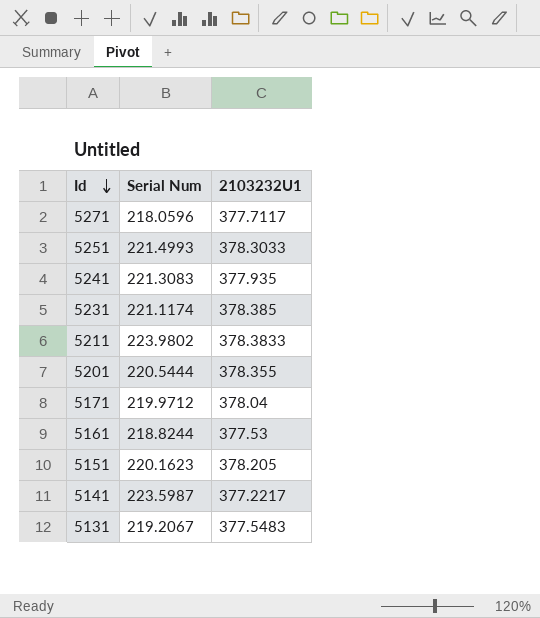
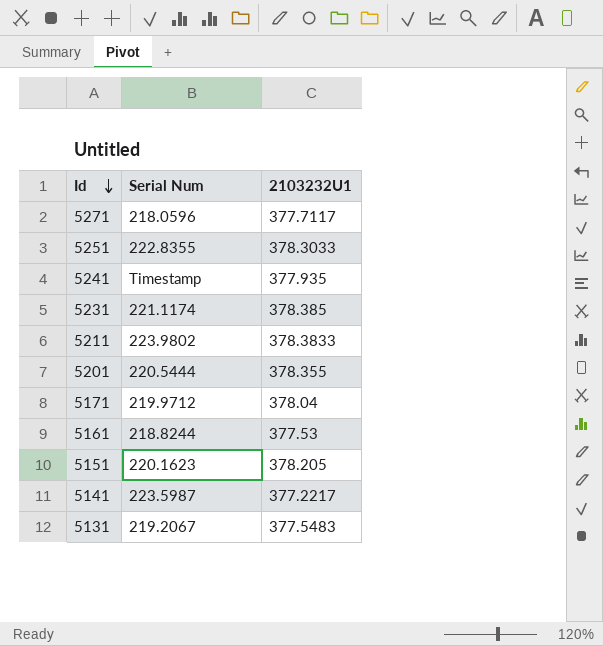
5251 | Serial Num: 221.4993 -> 222.8355
5241 | Serial Num: 221.3083 -> Timestamp

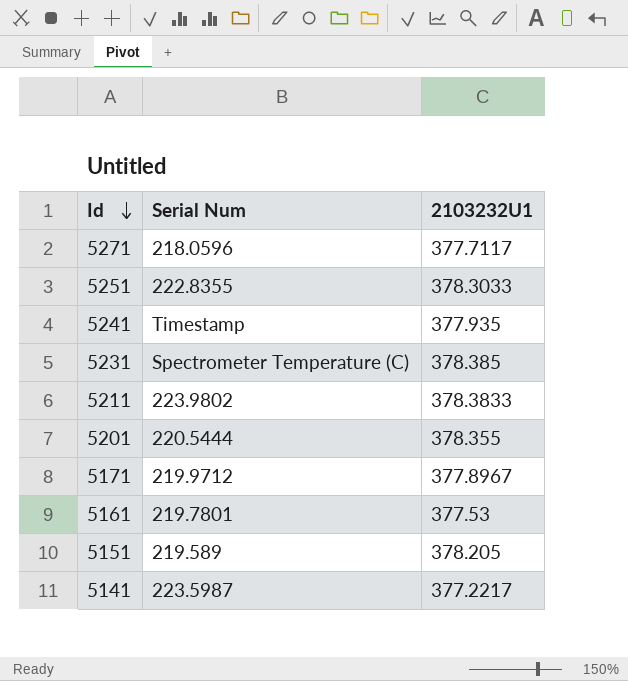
row 5131: 219.2067 | 377.5483 -> none
5231 | Serial Num: 221.1174 -> Spectrometer Temperature (C)
5171 | 2103232U1: 378.04 -> 377.8967
5161 | Serial Num: 218.8244 -> 219.7801
5151 | Serial Num: 220.1623 -> 219.589

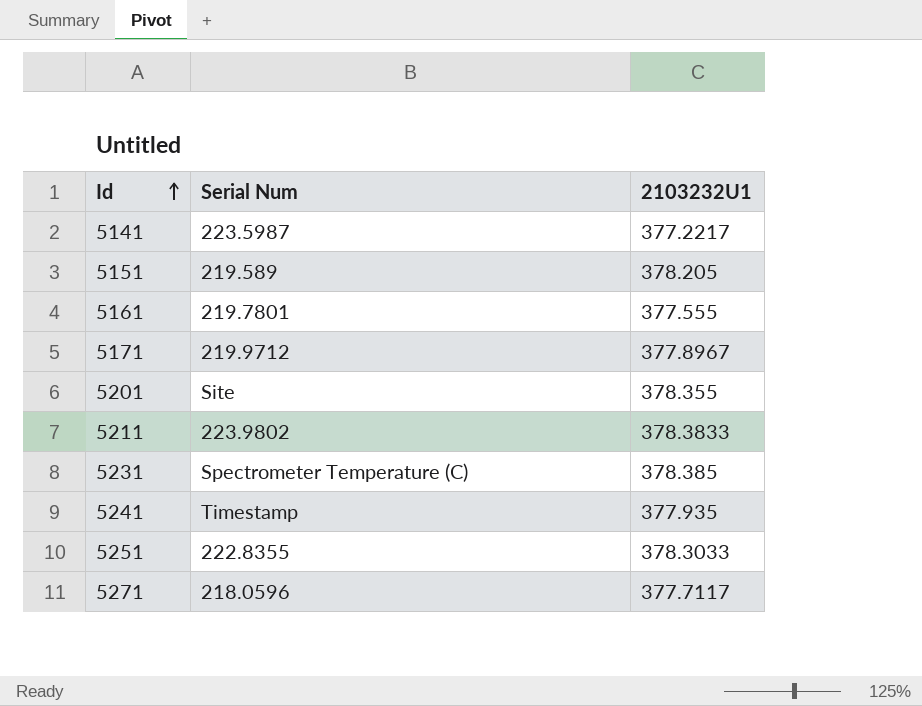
row order: Id descending -> Id ascending
5161 | 2103232U1: 377.53 -> 377.555
5201 | Serial Num: 220.5444 -> Site

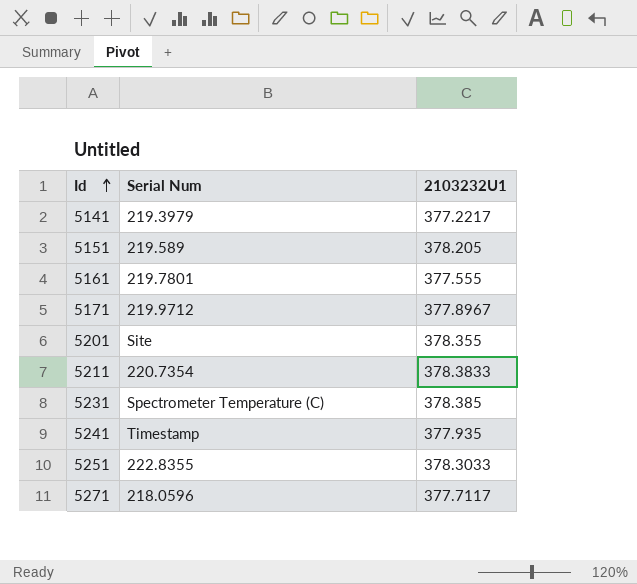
5141 | Serial Num: 223.5987 -> 219.3979
5211 | Serial Num: 223.9802 -> 220.7354

